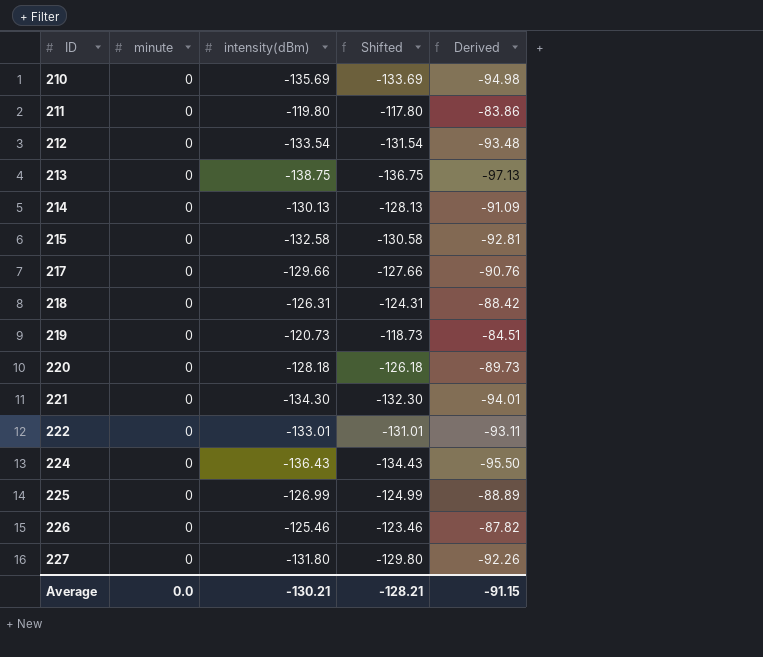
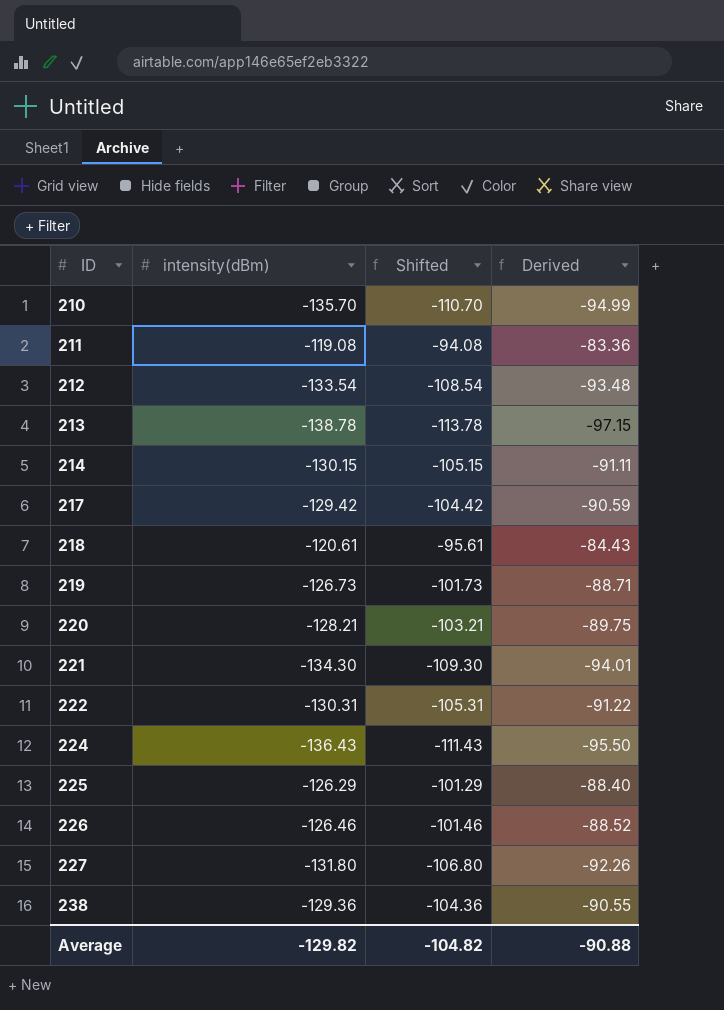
column minute | position: 2 -> none
column Shifted | formula: [intensity(dBm)] + 2 -> [intensity(dBm)] + 25
row 215: 0 | -132.58 | -130.58 | -92.81 -> none
210 | intensity(dBm): -135.69 -> -135.70
210 | Derived: -94.98 -> -94.99
211 | intensity(dBm): -119.80 -> -119.08
211 | Derived: -83.86 -> -83.36
213 | intensity(dBm): -138.75 -> -138.78
213 | Derived: -97.13 -> -97.15
214 | intensity(dBm): -130.13 -> -130.15
214 | Derived: -91.09 -> -91.11
217 | intensity(dBm): -129.66 -> -129.42
217 | Derived: -90.76 -> -90.59
218 | intensity(dBm): -126.31 -> -120.61
218 | Derived: -88.42 -> -84.43
219 | intensity(dBm): -120.73 -> -126.73
219 | Derived: -84.51 -> -88.71
220 | intensity(dBm): -128.18 -> -128.21
220 | Derived: -89.73 -> -89.75
222 | intensity(dBm): -133.01 -> -130.31
222 | Derived: -93.11 -> -91.22
225 | intensity(dBm): -126.99 -> -126.29
225 | Derived: -88.89 -> -88.40
226 | intensity(dBm): -125.46 -> -126.46
226 | Derived: -87.82 -> -88.52
row 238: none -> -129.36 | -104.36 | -90.55
Average | intensity(dBm): -130.21 -> -129.82
Average | Shifted: -128.21 -> -104.82
Average | Derived: -91.15 -> -90.88

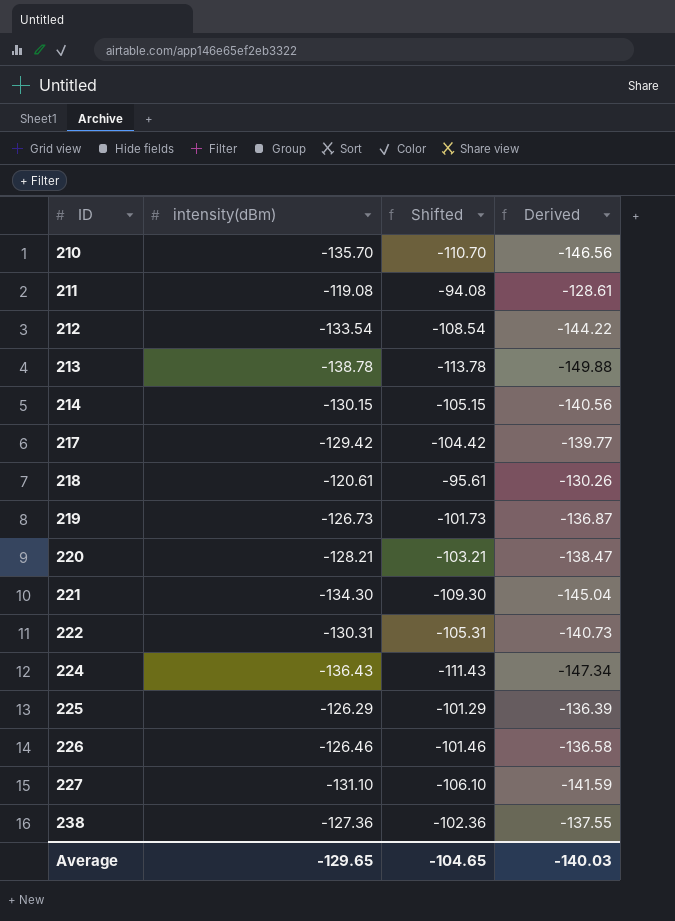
column Derived | formula: [intensity(dBm)] * 0.7 -> [intensity(dBm)] * 1.08
227 | intensity(dBm): -131.80 -> -131.10
227 | Shifted: -106.80 -> -106.10
238 | intensity(dBm): -129.36 -> -127.36
238 | Shifted: -104.36 -> -102.36
Average | intensity(dBm): -129.82 -> -129.65
Average | Shifted: -104.82 -> -104.65
Average | Derived: -90.88 -> -140.03

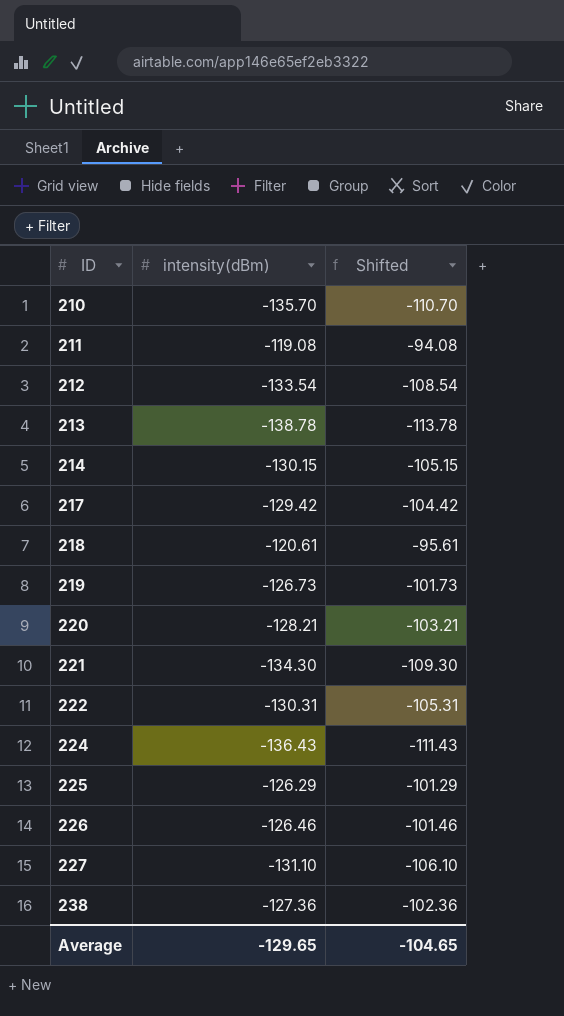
column Derived | formula: [intensity(dBm)] * 1.08 -> none

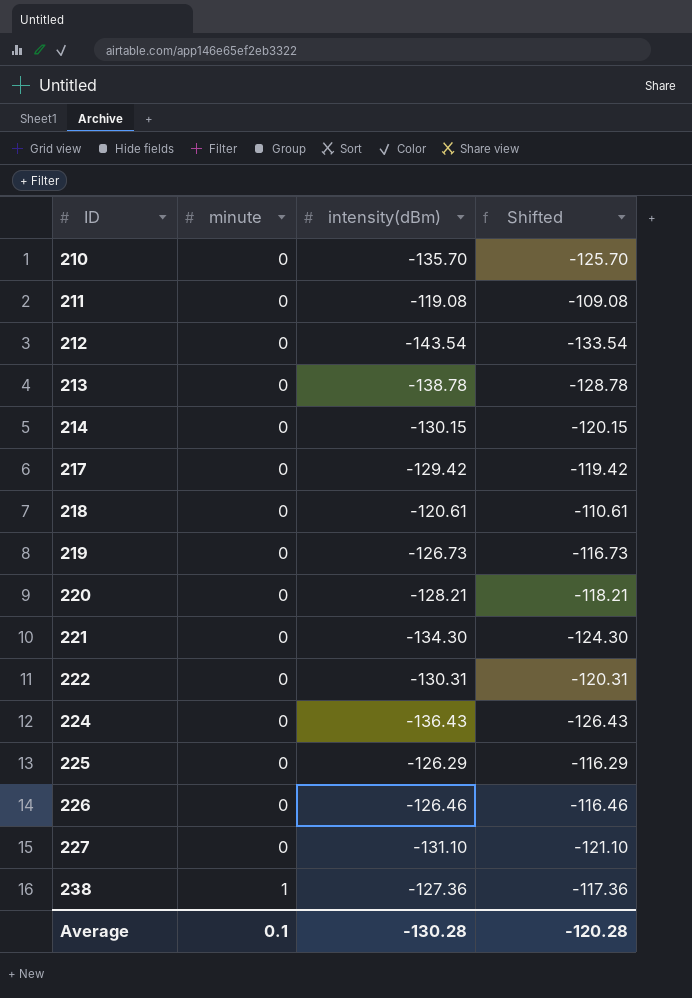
column minute | position: none -> 2
column Shifted | formula: [intensity(dBm)] + 25 -> [intensity(dBm)] + 10
212 | intensity(dBm): -133.54 -> -143.54
Average | intensity(dBm): -129.65 -> -130.28
Average | Shifted: -104.65 -> -120.28

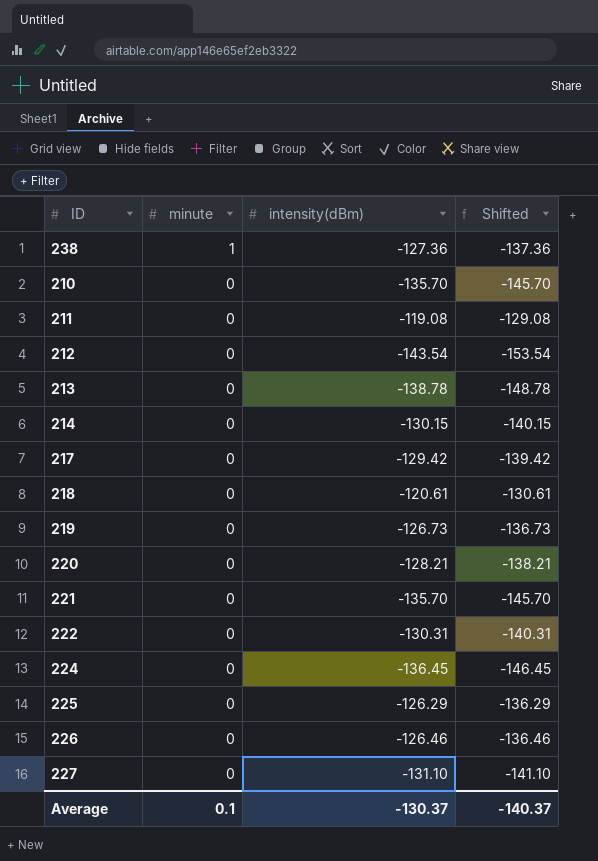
row order: ID ascending -> minute descending
column Shifted | formula: [intensity(dBm)] + 10 -> [intensity(dBm)] - 10
221 | intensity(dBm): -134.30 -> -135.70
224 | intensity(dBm): -136.43 -> -136.45
Average | intensity(dBm): -130.28 -> -130.37
Average | Shifted: -120.28 -> -140.37

